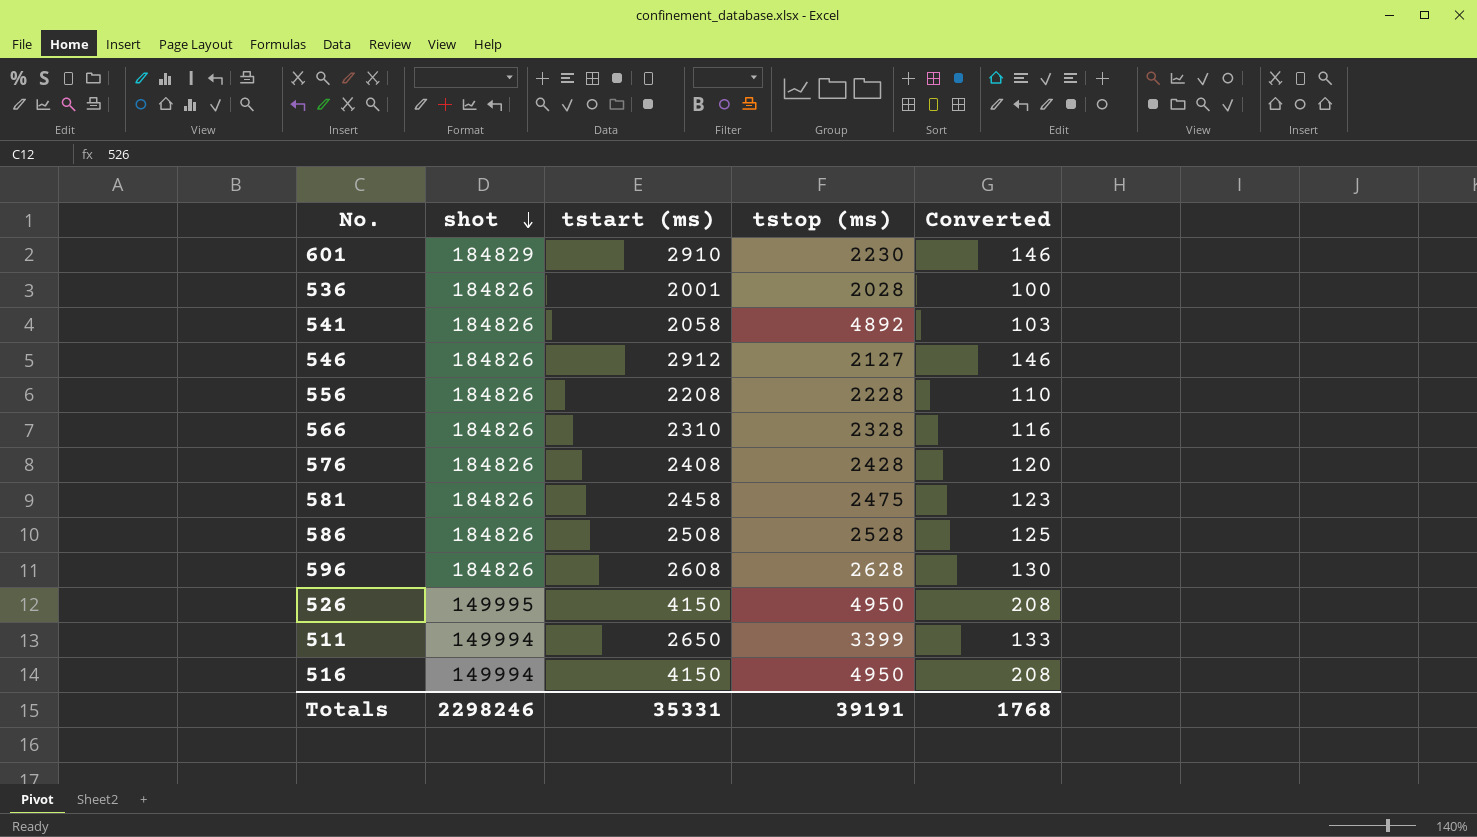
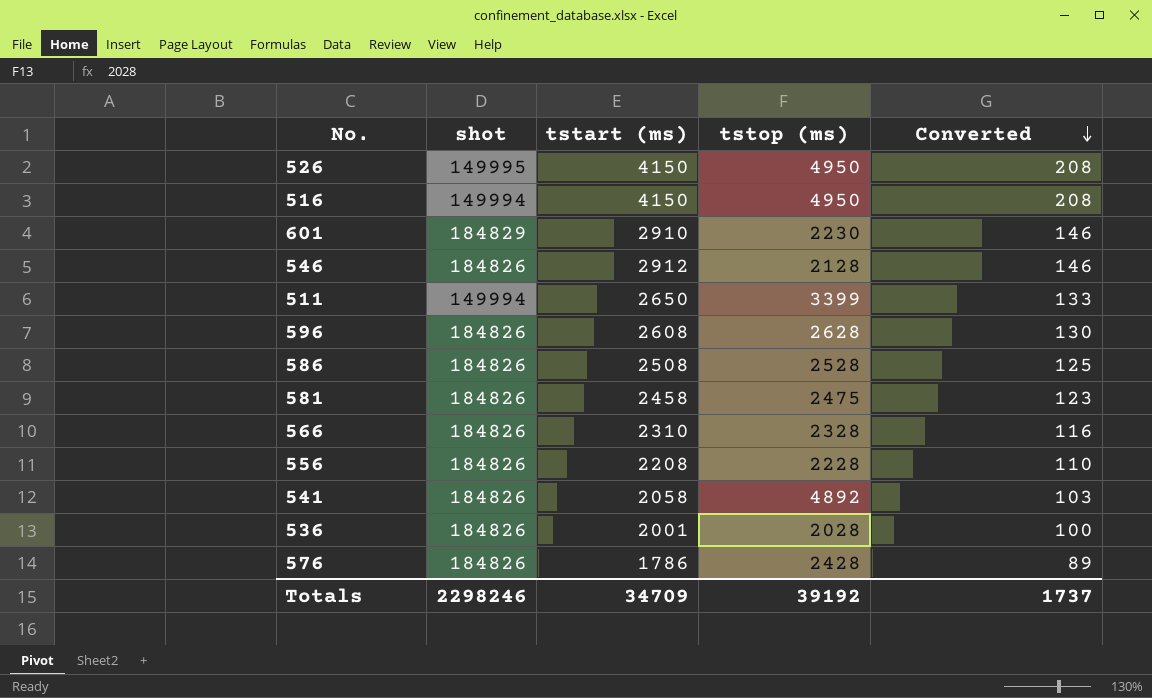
row order: shot descending -> Converted descending
546 | tstop (ms): 2127 -> 2128
576 | tstart (ms): 2408 -> 1786
576 | Converted: 120 -> 89
Totals | tstart (ms): 35331 -> 34709
Totals | tstop (ms): 39191 -> 39192
Totals | Converted: 1768 -> 1737

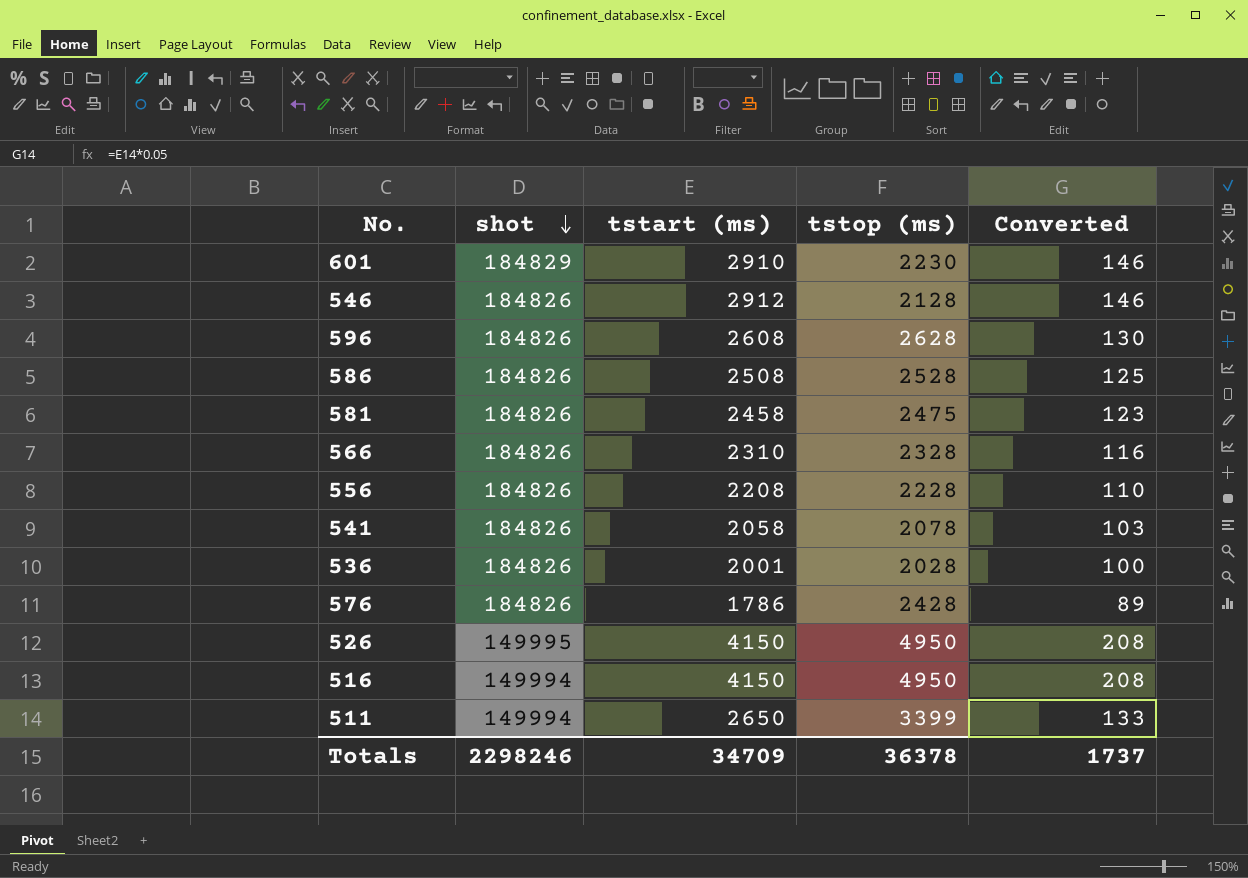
row order: Converted descending -> shot descending
541 | tstop (ms): 4892 -> 2078
Totals | tstop (ms): 39192 -> 36378

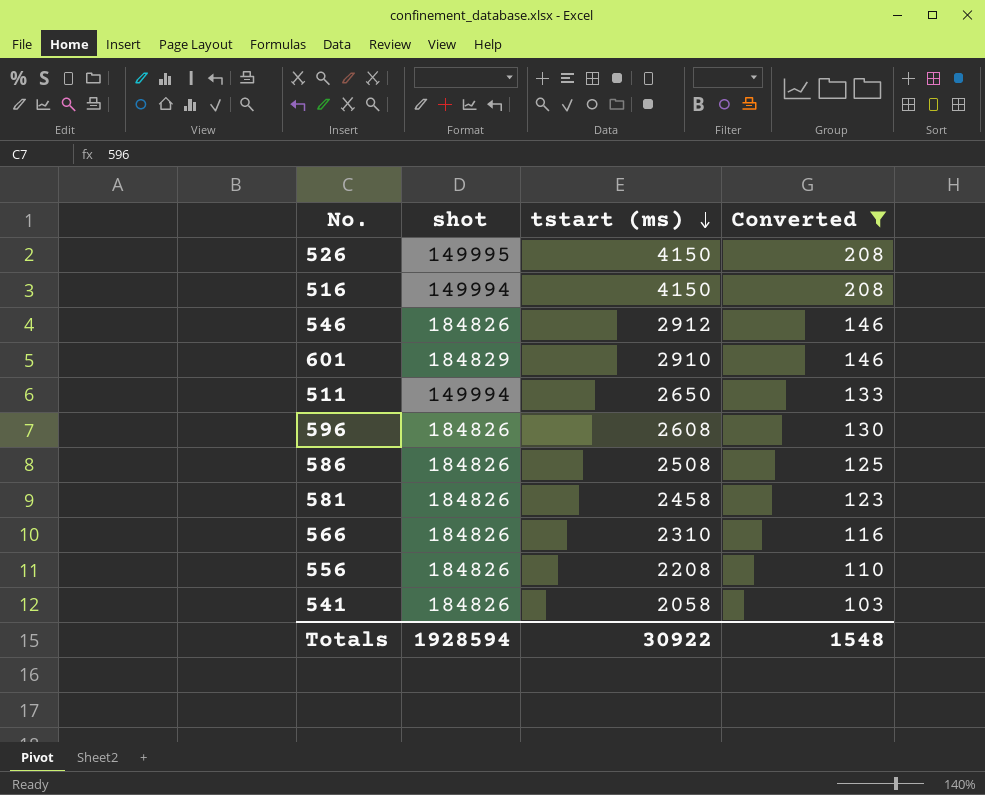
filter: none -> Converted >= 103
row order: shot descending -> tstart (ms) descending
column tstop (ms) | position: 4 -> none
Totals | shot: 2298246 -> 1928594
Totals | tstart (ms): 34709 -> 30922
Totals | Converted: 1737 -> 1548

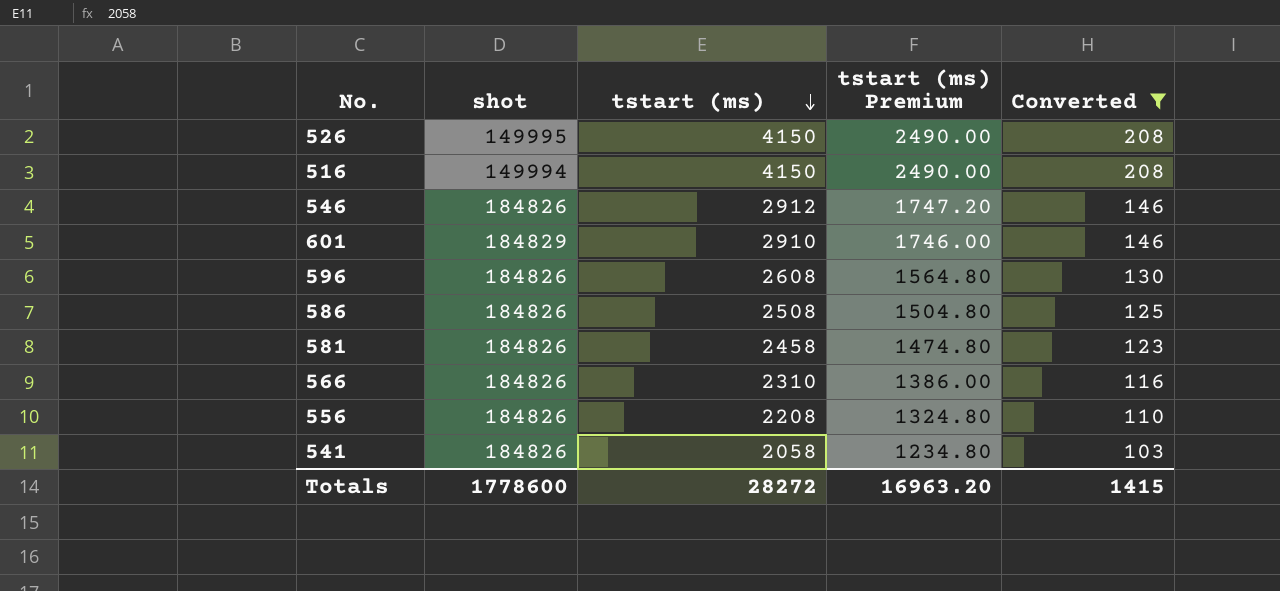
column tstart (ms) Premium | formula: none -> [tstart (ms)] * 0.6
row 511: 149994 | 2650 | 133 -> none
Totals | shot: 1928594 -> 1778600
Totals | tstart (ms): 30922 -> 28272
Totals | Converted: 1548 -> 1415

